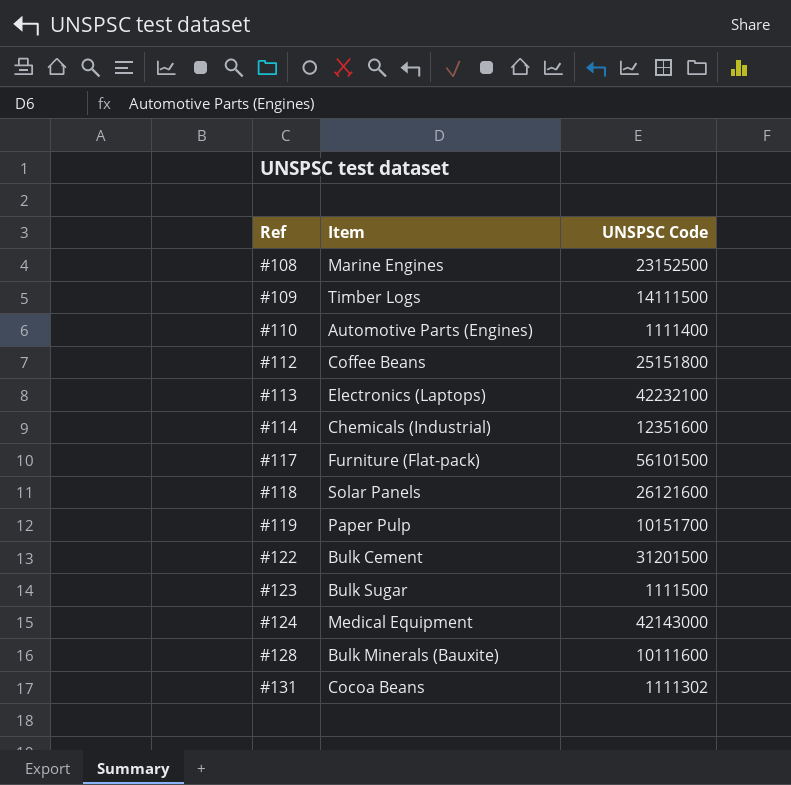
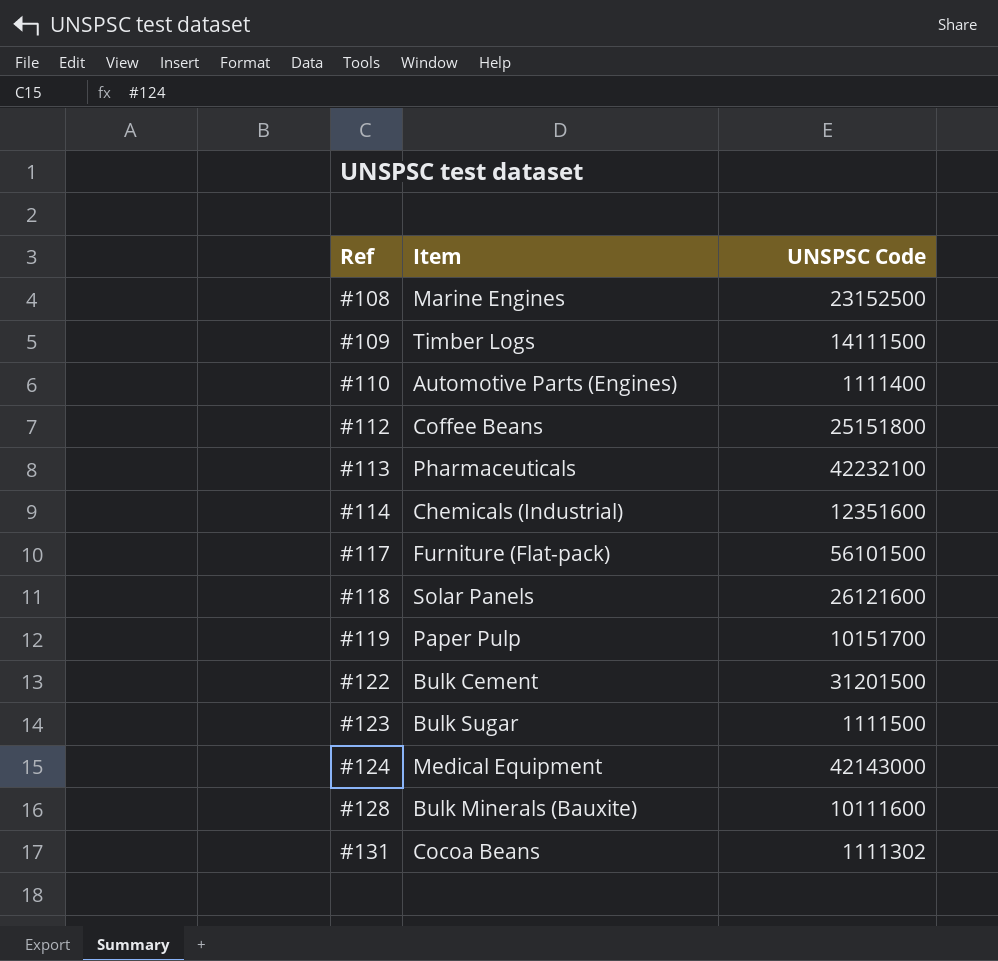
#113 | Item: Electronics (Laptops) -> Pharmaceuticals

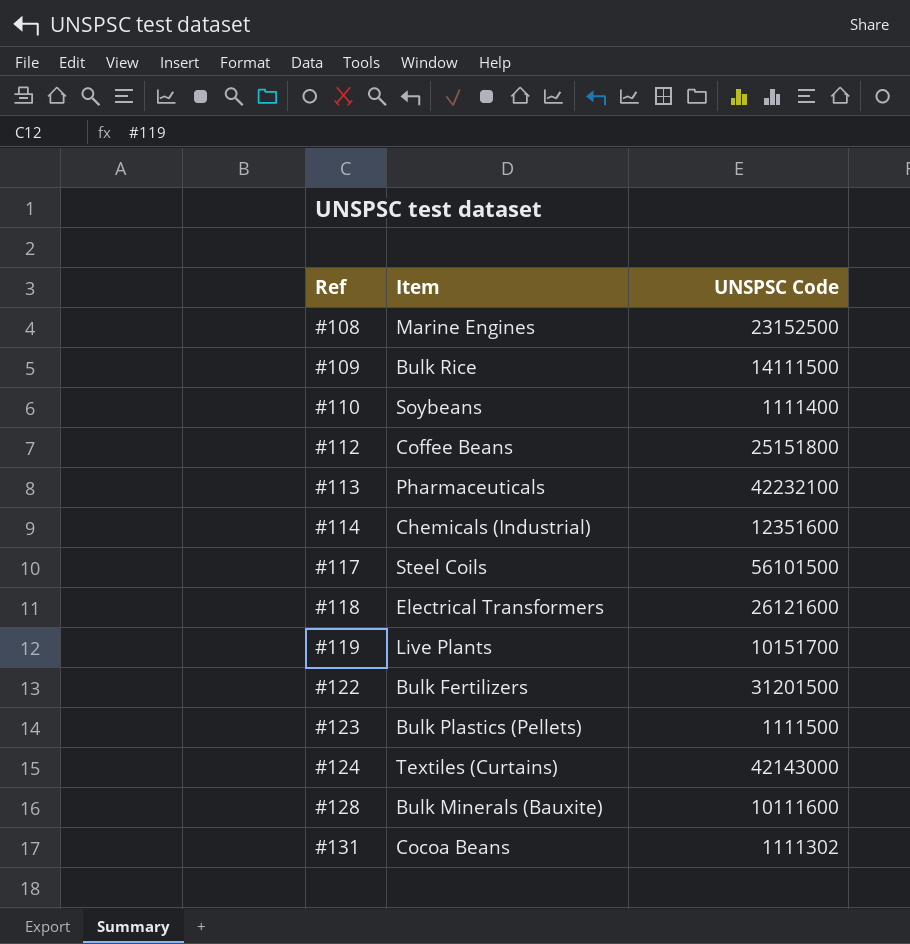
#109 | Item: Timber Logs -> Bulk Rice
#110 | Item: Automotive Parts (Engines) -> Soybeans
#117 | Item: Furniture (Flat-pack) -> Steel Coils
#118 | Item: Solar Panels -> Electrical Transformers
#119 | Item: Paper Pulp -> Live Plants
#122 | Item: Bulk Cement -> Bulk Fertilizers
#123 | Item: Bulk Sugar -> Bulk Plastics (Pellets)
#124 | Item: Medical Equipment -> Textiles (Curtains)

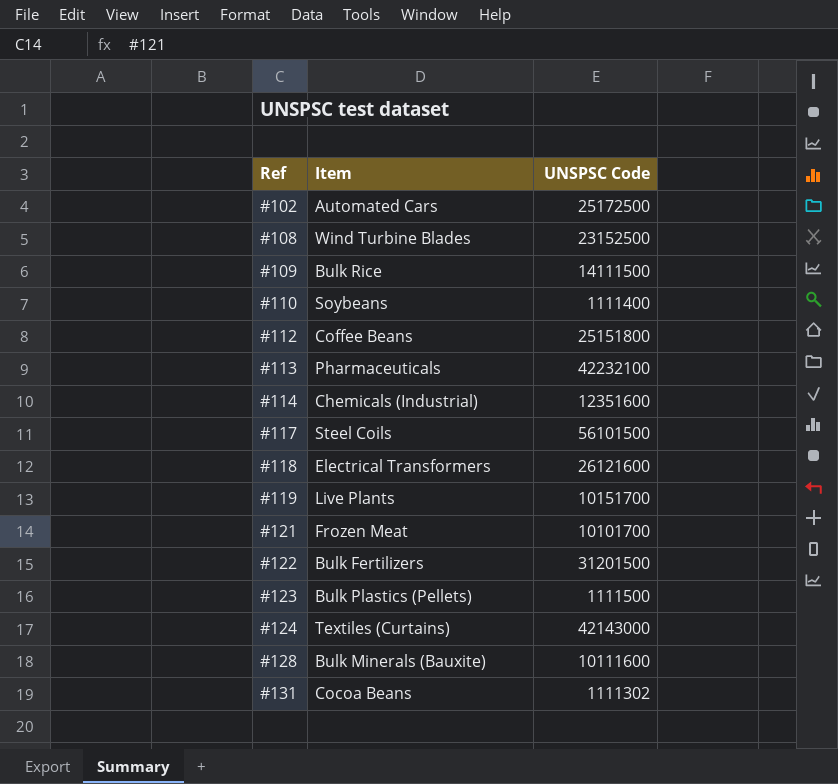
row #102: none -> Automated Cars | 25172500
#108 | Item: Marine Engines -> Wind Turbine Blades
row #121: none -> Frozen Meat | 10101700

